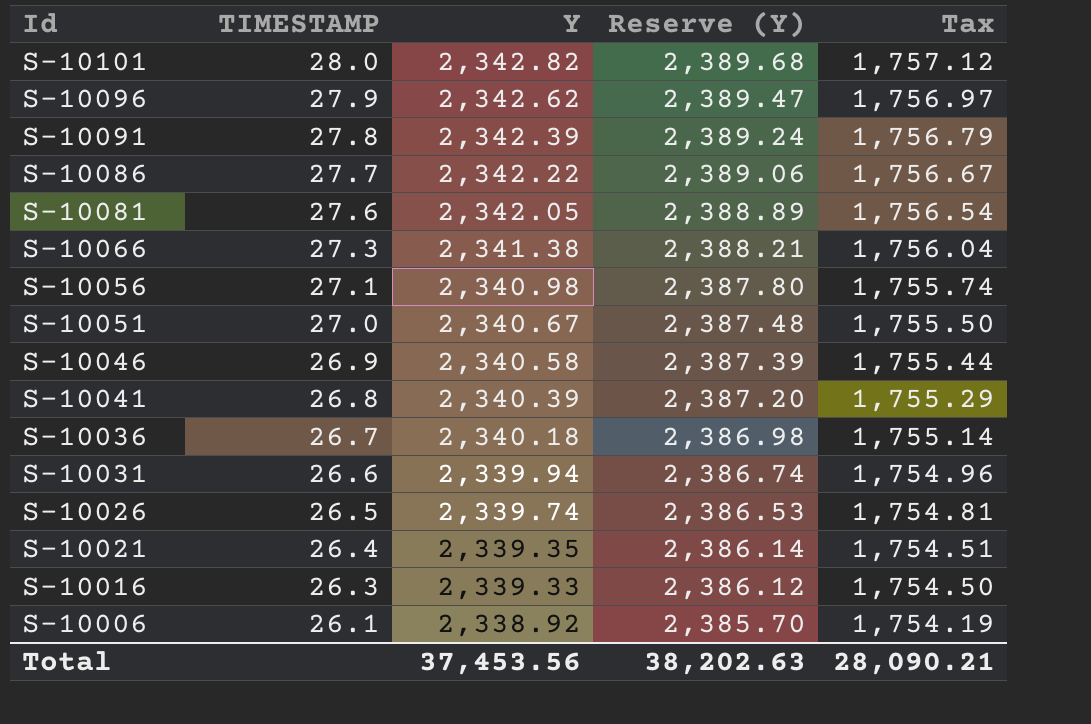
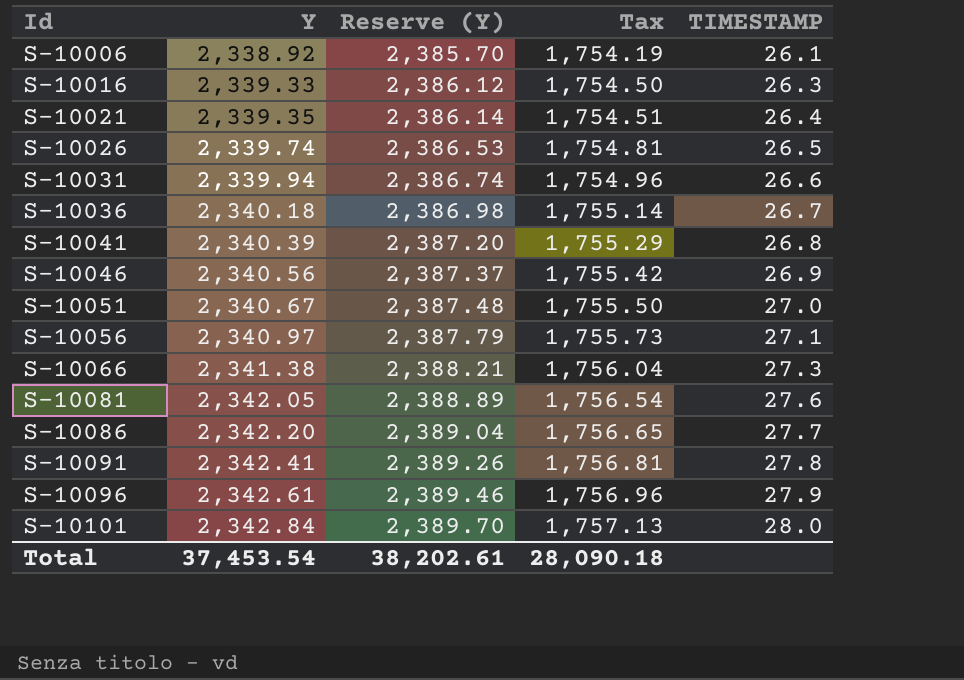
row order: Id descending -> Id ascending
column TIMESTAMP | position: 2 -> 5
S-10046 | Y: 2,340.58 -> 2,340.56
S-10046 | Reserve (Y): 2,387.39 -> 2,387.37
S-10046 | Tax: 1,755.44 -> 1,755.42
S-10056 | Y: 2,340.98 -> 2,340.97
S-10056 | Reserve (Y): 2,387.80 -> 2,387.79
S-10056 | Tax: 1,755.74 -> 1,755.73
S-10086 | Y: 2,342.22 -> 2,342.20
S-10086 | Reserve (Y): 2,389.06 -> 2,389.04
S-10086 | Tax: 1,756.67 -> 1,756.65
S-10091 | Y: 2,342.39 -> 2,342.41
S-10091 | Reserve (Y): 2,389.24 -> 2,389.26
S-10091 | Tax: 1,756.79 -> 1,756.81
S-10096 | Y: 2,342.62 -> 2,342.61
S-10096 | Reserve (Y): 2,389.47 -> 2,389.46
S-10096 | Tax: 1,756.97 -> 1,756.96
S-10101 | Y: 2,342.82 -> 2,342.84
S-10101 | Reserve (Y): 2,389.68 -> 2,389.70
S-10101 | Tax: 1,757.12 -> 1,757.13
Total | Y: 37,453.56 -> 37,453.54
Total | Reserve (Y): 38,202.63 -> 38,202.61
Total | Tax: 28,090.21 -> 28,090.18

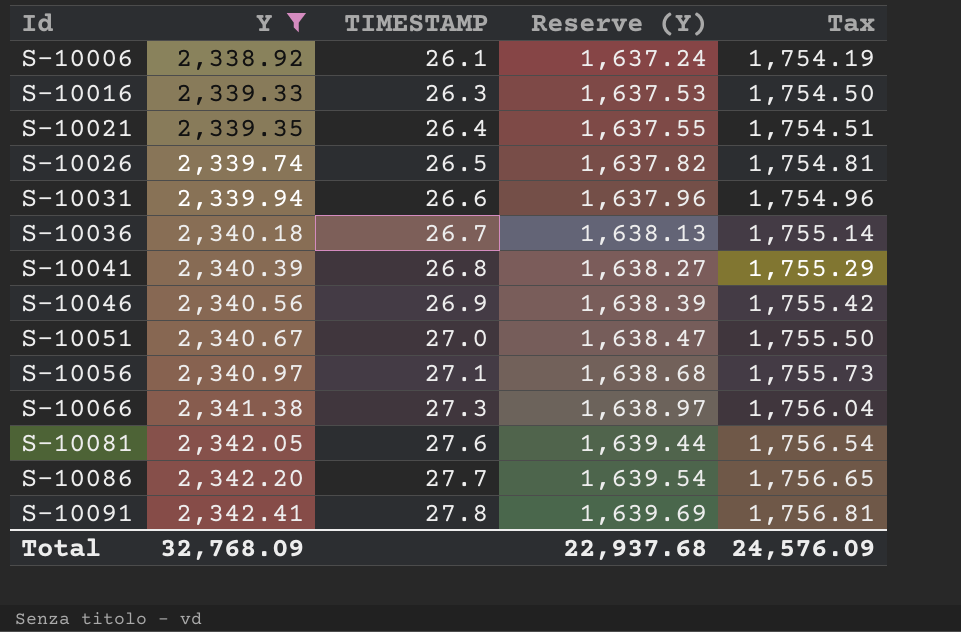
filter: none -> Y <= 2,342.41
column TIMESTAMP | position: 5 -> 3
column Reserve (Y) | formula: [Y] * 1.02 -> [Y] * 0.7
Total | Y: 37,453.54 -> 32,768.09
Total | Reserve (Y): 38,202.61 -> 22,937.68
Total | Tax: 28,090.18 -> 24,576.09

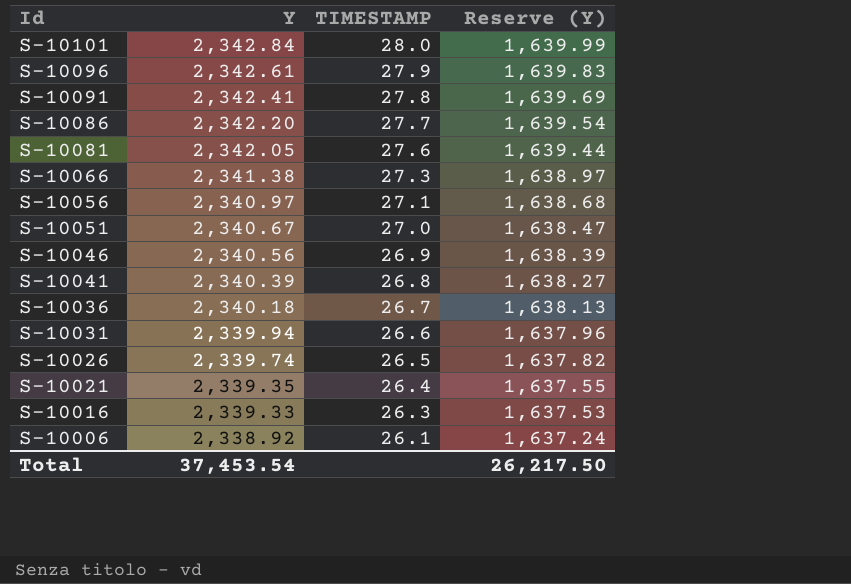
filter: Y <= 2,342.41 -> none
row order: Id ascending -> Id descending
column Tax | formula: [Y] * 0.75 -> none
Total | Y: 32,768.09 -> 37,453.54
Total | Reserve (Y): 22,937.68 -> 26,217.50

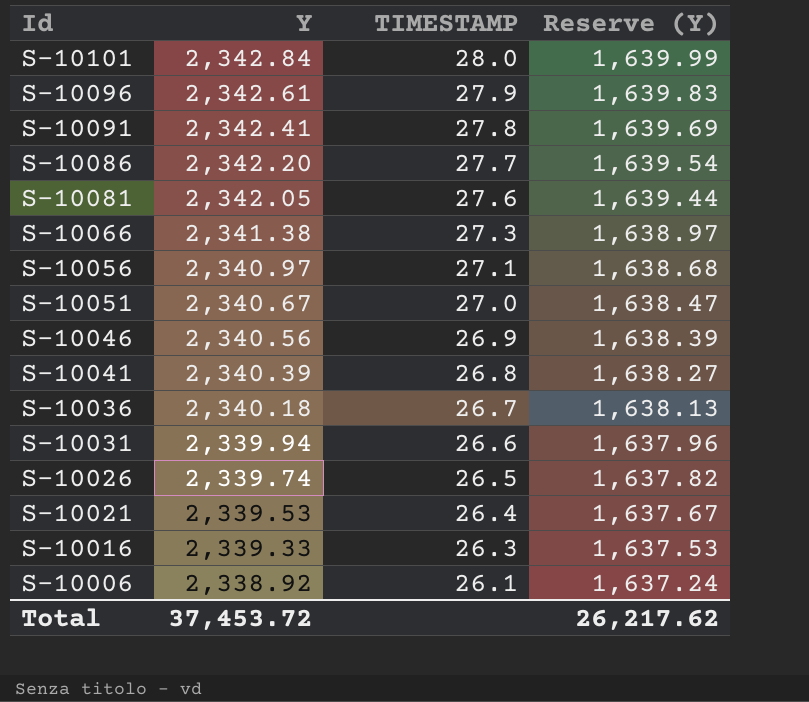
S-10021 | Y: 2,339.35 -> 2,339.53
S-10021 | Reserve (Y): 1,637.55 -> 1,637.67
Total | Y: 37,453.54 -> 37,453.72
Total | Reserve (Y): 26,217.50 -> 26,217.62

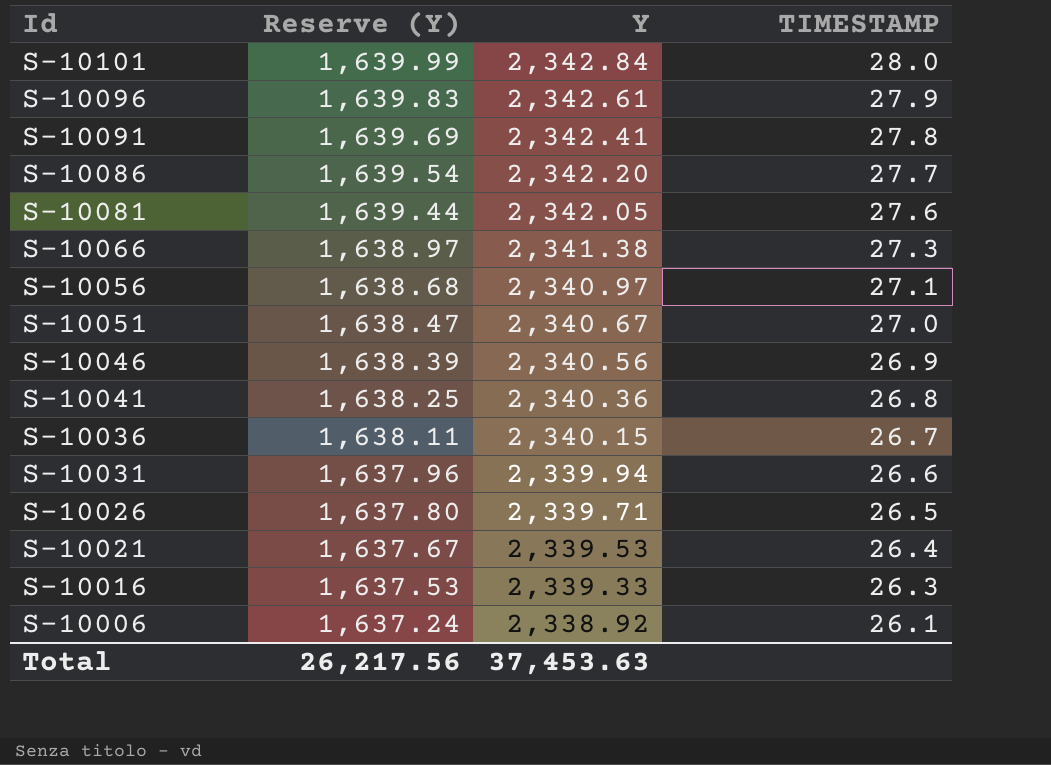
column Reserve (Y) | position: 4 -> 2
S-10041 | Reserve (Y): 1,638.27 -> 1,638.25
S-10041 | Y: 2,340.39 -> 2,340.36
S-10036 | Reserve (Y): 1,638.13 -> 1,638.11
S-10036 | Y: 2,340.18 -> 2,340.15
S-10026 | Reserve (Y): 1,637.82 -> 1,637.80
S-10026 | Y: 2,339.74 -> 2,339.71
Total | Reserve (Y): 26,217.62 -> 26,217.56
Total | Y: 37,453.72 -> 37,453.63

